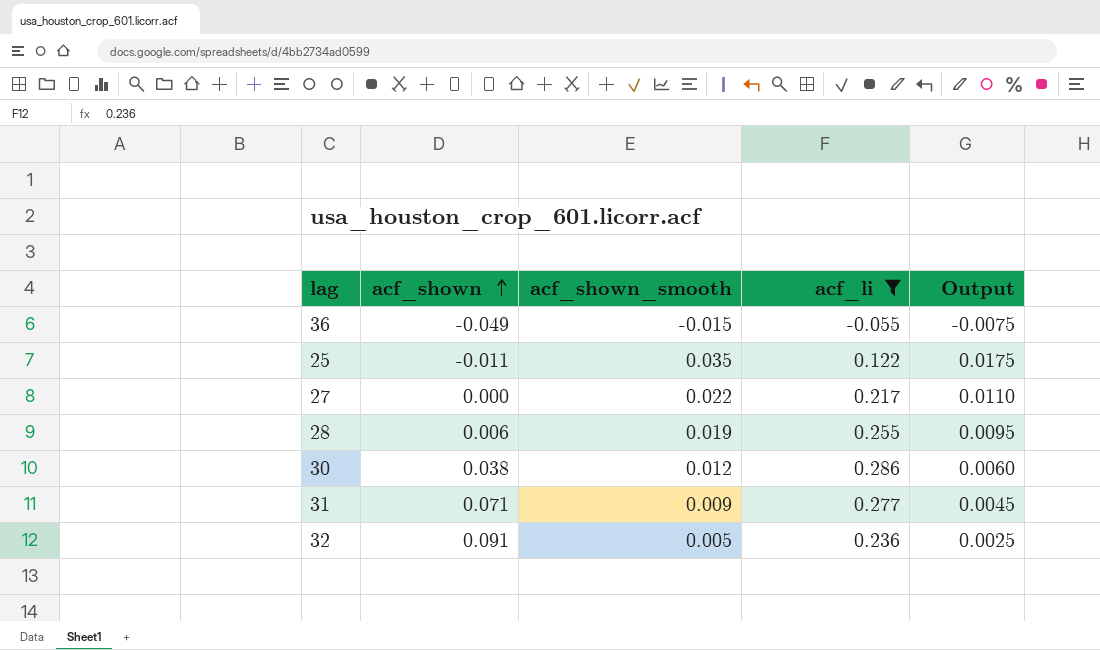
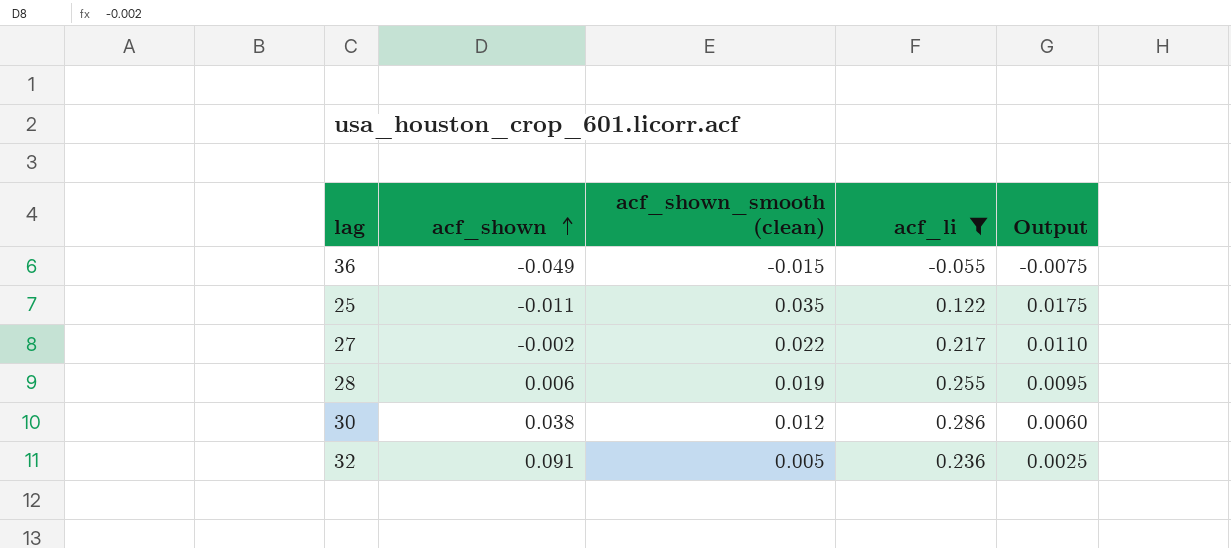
column name: acf_shown_smooth -> acf_shown_smooth (clean)
row 31: 0.071 | 0.009 | 0.277 | 0.0045 -> none
27 | acf_shown: 0.000 -> -0.002

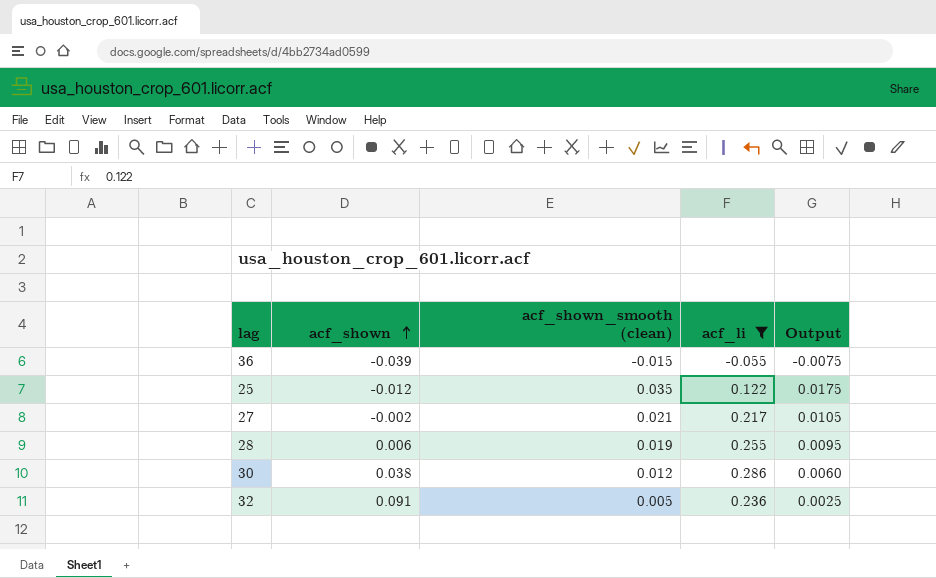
36 | acf_shown: -0.049 -> -0.039
25 | acf_shown: -0.011 -> -0.012
27 | acf_shown_smooth (clean): 0.022 -> 0.021
27 | Output: 0.0110 -> 0.0105

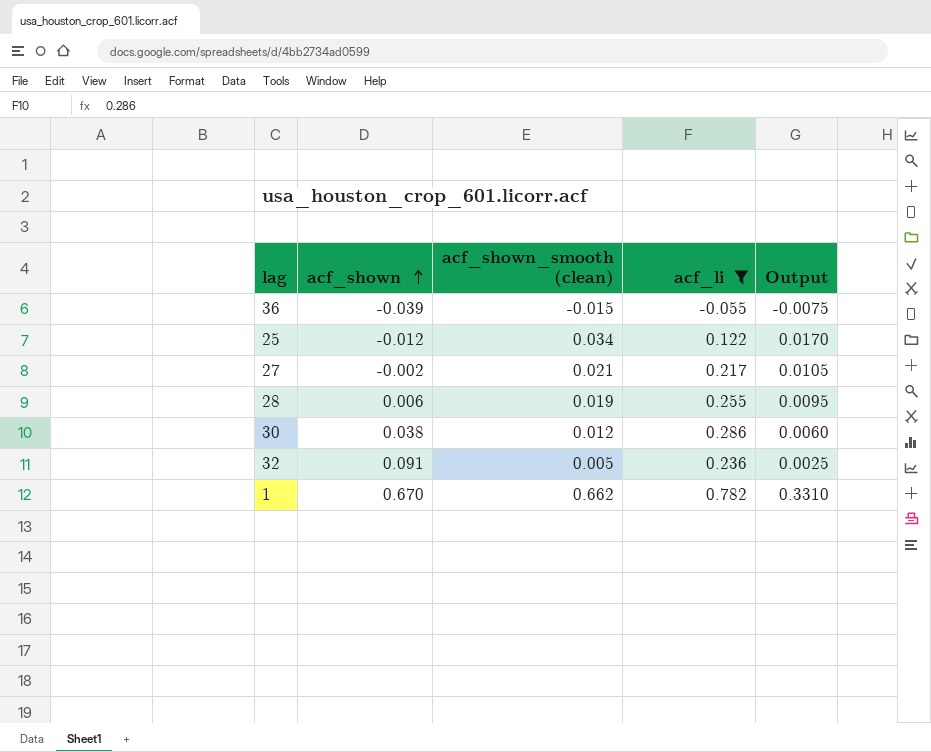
25 | acf_shown_smooth (clean): 0.035 -> 0.034
25 | Output: 0.0175 -> 0.0170
row 1: none -> 0.670 | 0.662 | 0.782 | 0.3310

